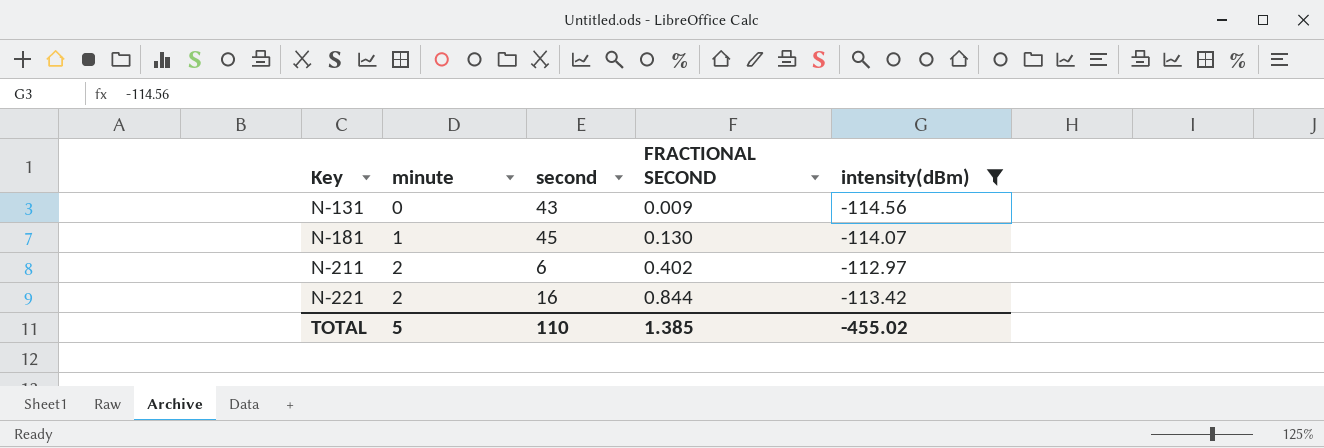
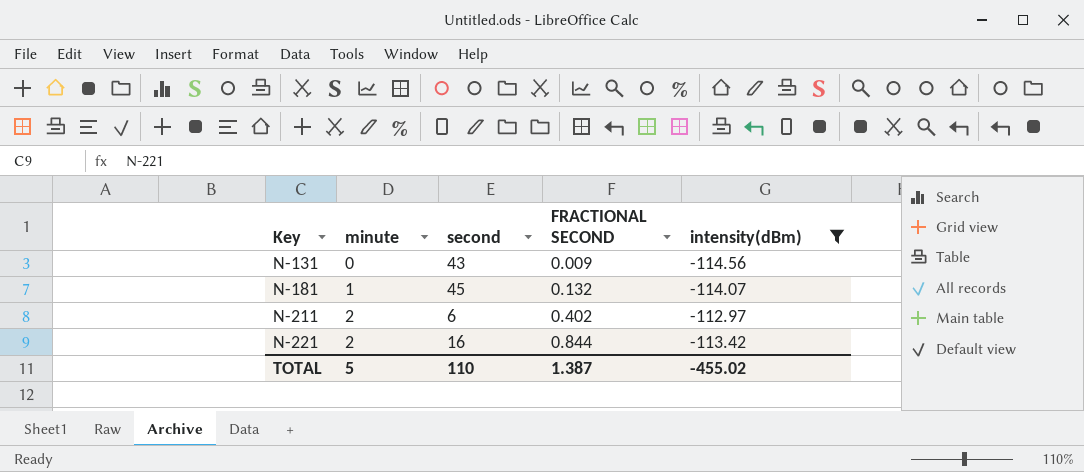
N-181 | FRACTIONAL SECOND: 0.130 -> 0.132
TOTAL | FRACTIONAL SECOND: 1.385 -> 1.387

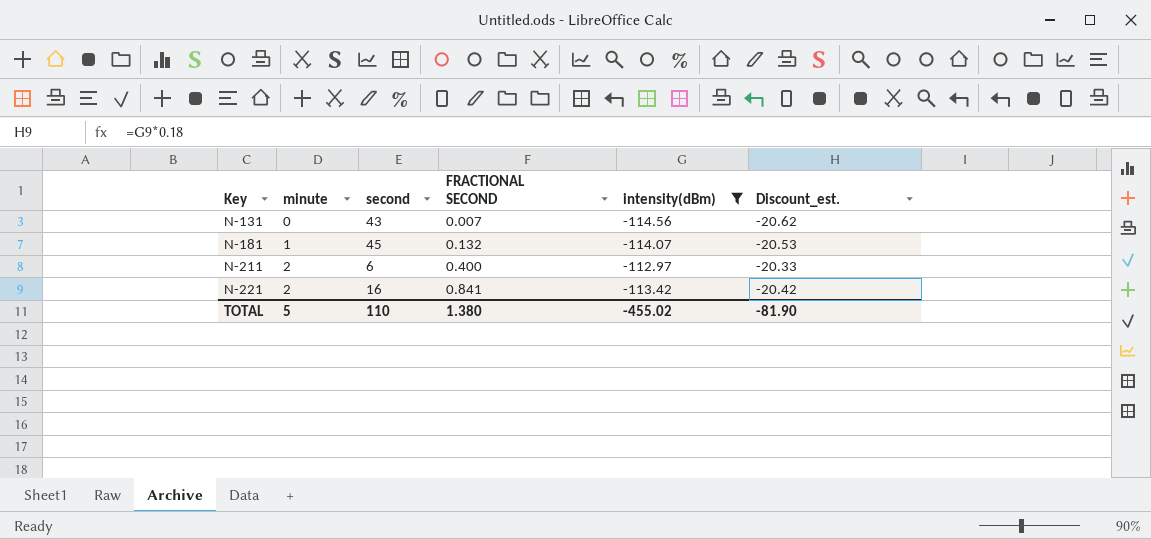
column Discount_est. | formula: none -> [intensity(dBm)] * 0.18
N-131 | FRACTIONAL SECOND: 0.009 -> 0.007
N-211 | FRACTIONAL SECOND: 0.402 -> 0.400
N-221 | FRACTIONAL SECOND: 0.844 -> 0.841
TOTAL | FRACTIONAL SECOND: 1.387 -> 1.380

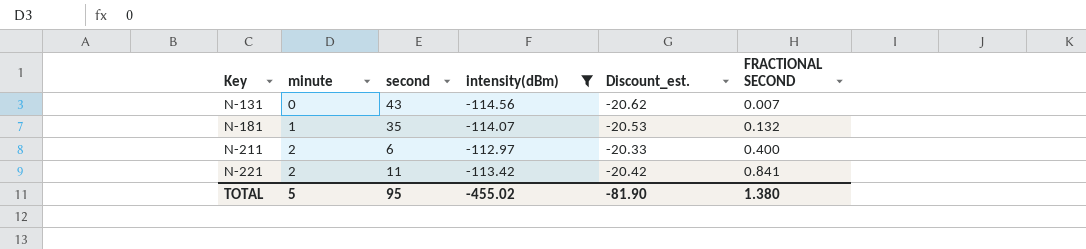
column FRACTIONAL SECOND | position: 4 -> 6
N-181 | second: 45 -> 35
N-221 | second: 16 -> 11
TOTAL | second: 110 -> 95

